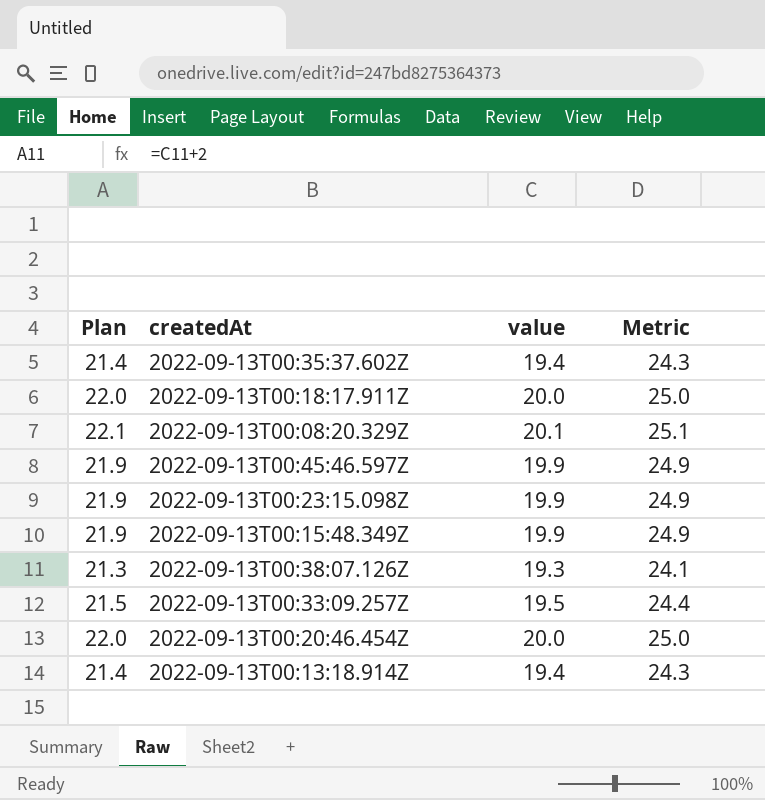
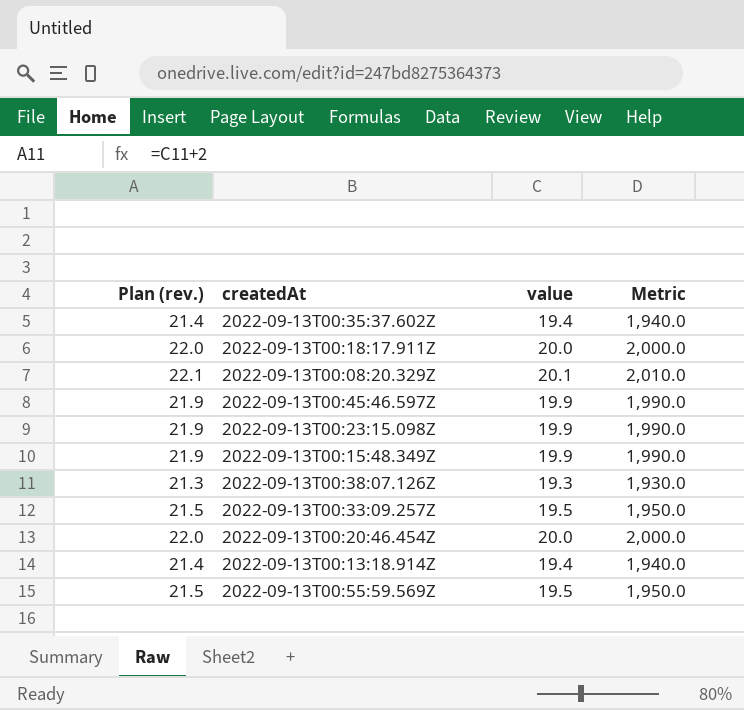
column name: Plan -> Plan (rev.)
column Metric | formula: [value] * 1.25 -> [value] * 100
row 2022-09-13T00:55:59.569Z: none -> 21.5 | 19.5 | 1,950.0

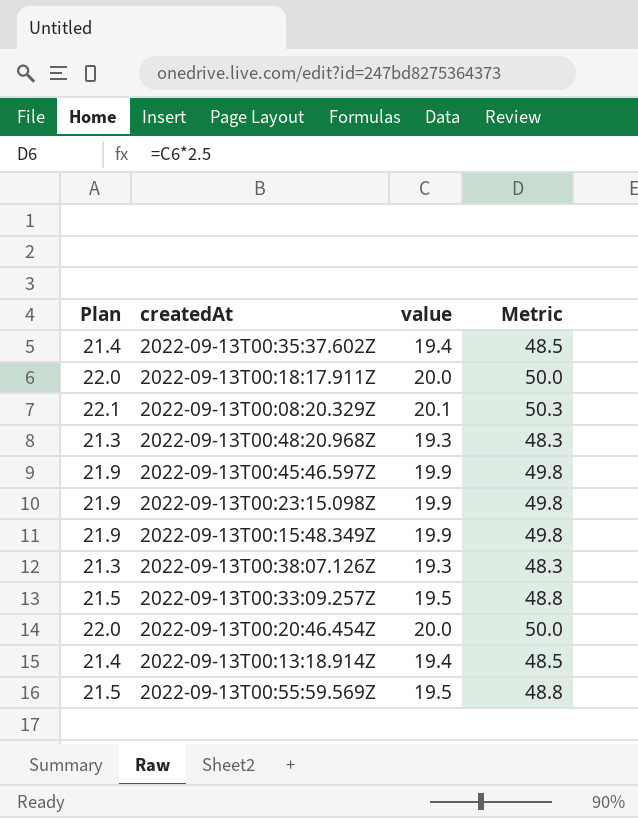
column name: Plan (rev.) -> Plan
column Metric | formula: [value] * 100 -> [value] * 2.5
row 2022-09-13T00:48:20.968Z: none -> 21.3 | 19.3 | 48.3

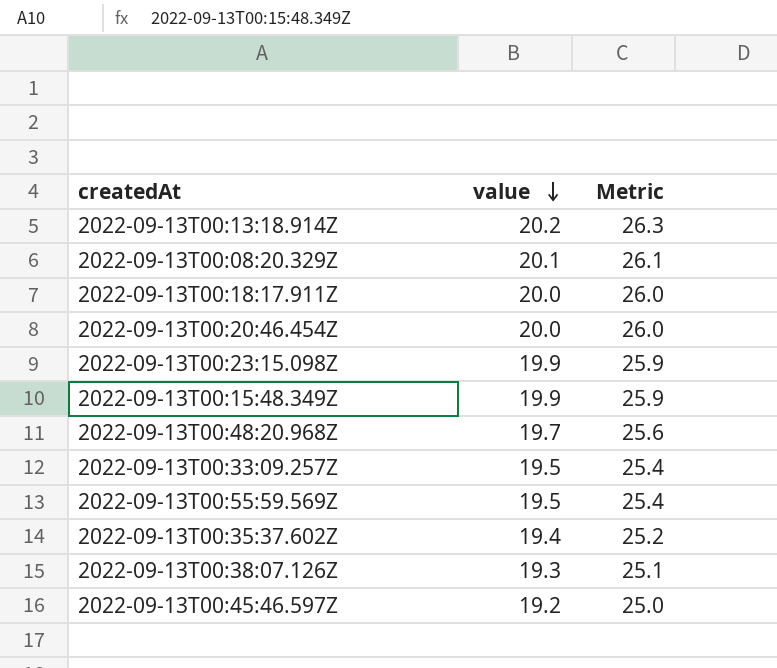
row order: none -> value descending
column Plan | formula: [value] + 2 -> none
column Metric | formula: [value] * 2.5 -> [value] * 1.3
2022-09-13T00:13:18.914Z | value: 19.4 -> 20.2
2022-09-13T00:48:20.968Z | value: 19.3 -> 19.7
2022-09-13T00:45:46.597Z | value: 19.9 -> 19.2

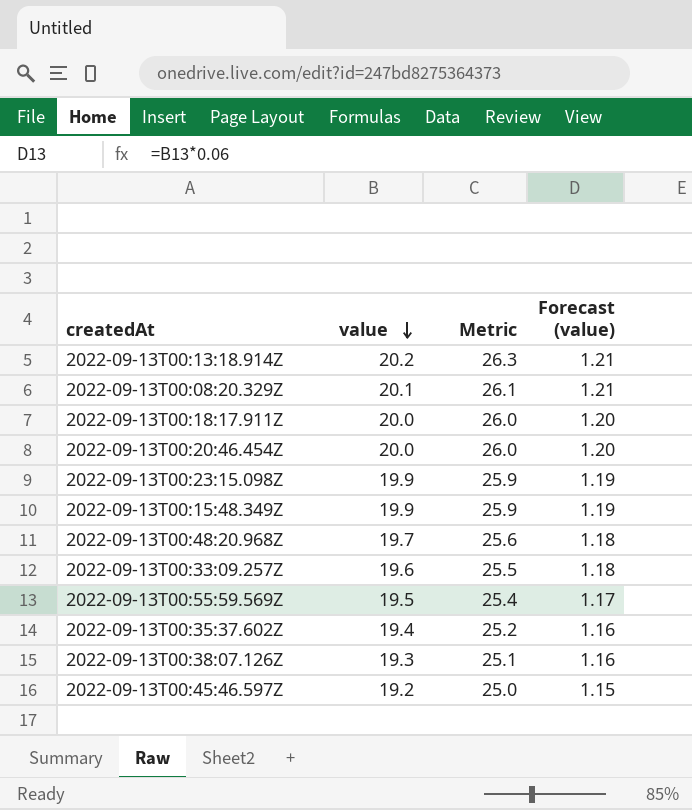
column Forecast (value) | formula: none -> [value] * 0.06
2022-09-13T00:33:09.257Z | value: 19.5 -> 19.6
2022-09-13T00:33:09.257Z | Metric: 25.4 -> 25.5

